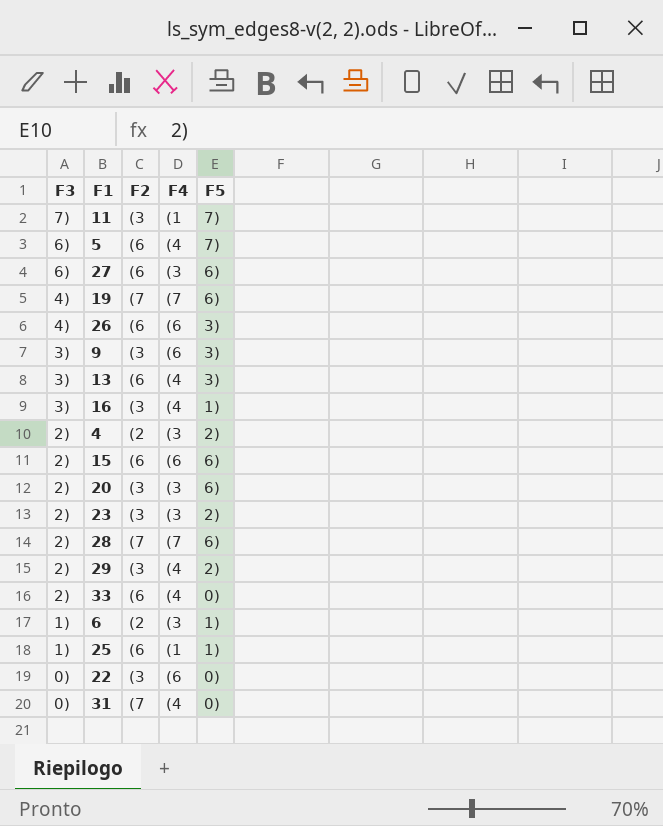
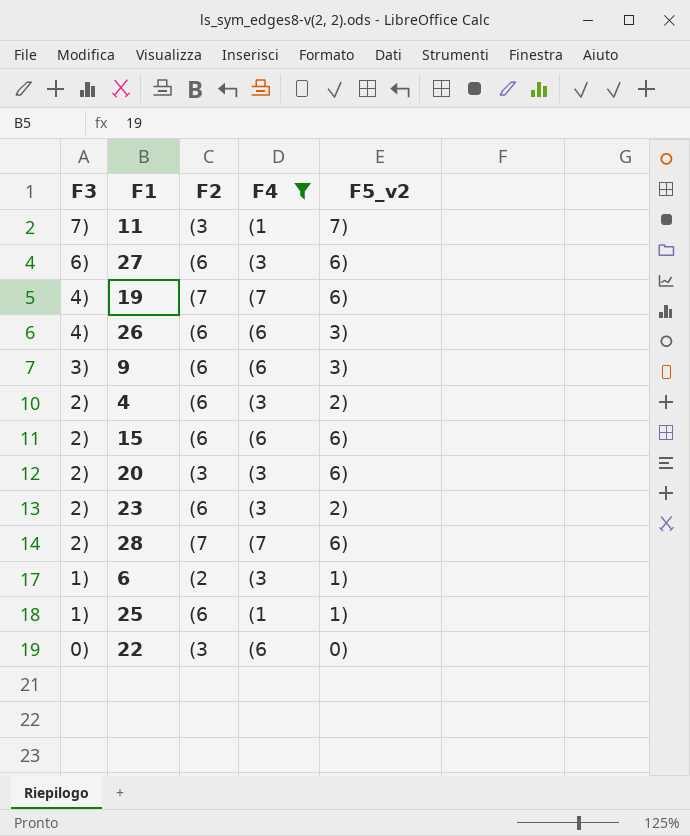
filter: none -> F4 != (4
column name: F5 -> F5_v2
9 | F2: (3 -> (6
4 | F2: (2 -> (6
23 | F2: (3 -> (6

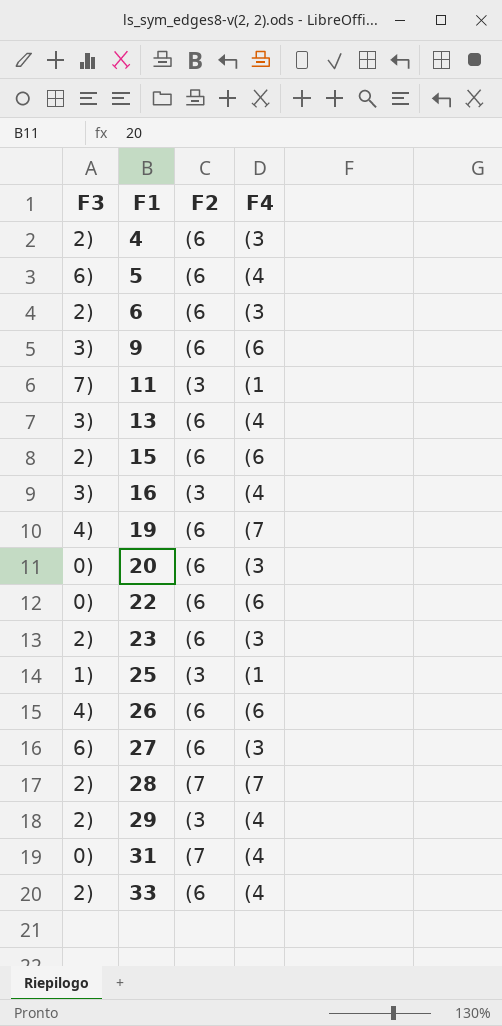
filter: F4 != (4 -> none
row order: F3 descending -> F1 ascending
column F5_v2 | position: 5 -> none
6 | F3: 1) -> 2)
6 | F2: (2 -> (6
19 | F2: (7 -> (6
20 | F3: 2) -> 0)
20 | F2: (3 -> (6
22 | F2: (3 -> (6
25 | F2: (6 -> (3

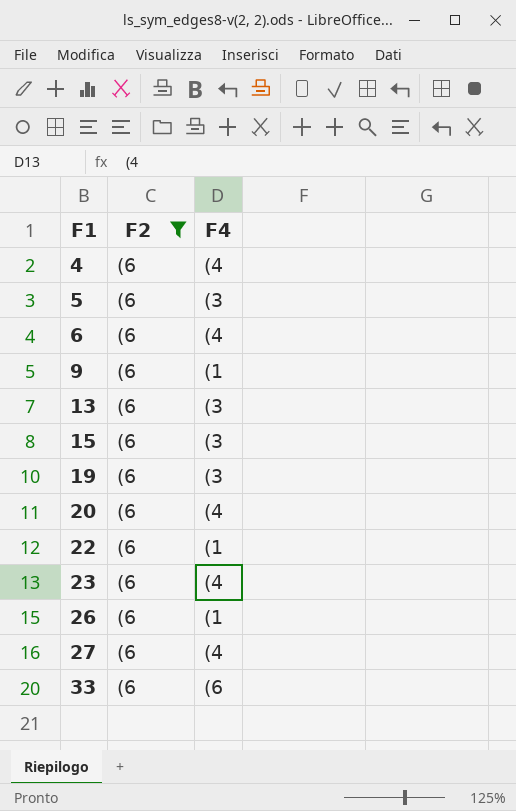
filter: none -> F2 = (6
column F3 | position: 1 -> none
4 | F4: (3 -> (4
5 | F4: (4 -> (3
6 | F4: (3 -> (4
9 | F4: (6 -> (1
13 | F4: (4 -> (3
15 | F4: (6 -> (3
19 | F4: (7 -> (3
20 | F4: (3 -> (4
22 | F4: (6 -> (1
23 | F4: (3 -> (4
26 | F4: (6 -> (1
27 | F4: (3 -> (4
33 | F4: (4 -> (6

